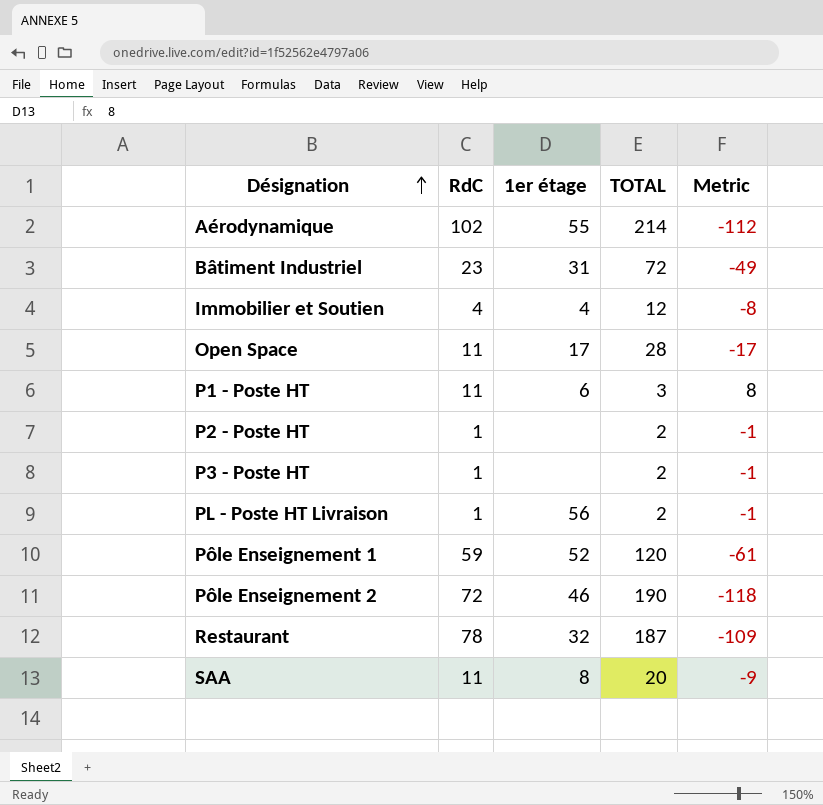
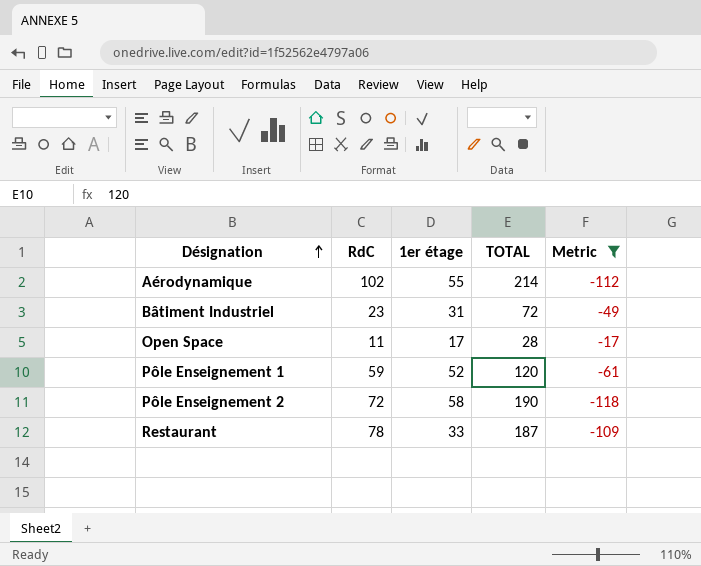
filter: none -> Metric <= -17
Pôle Enseignement 2 | 1er étage: 46 -> 58
Restaurant | 1er étage: 32 -> 33

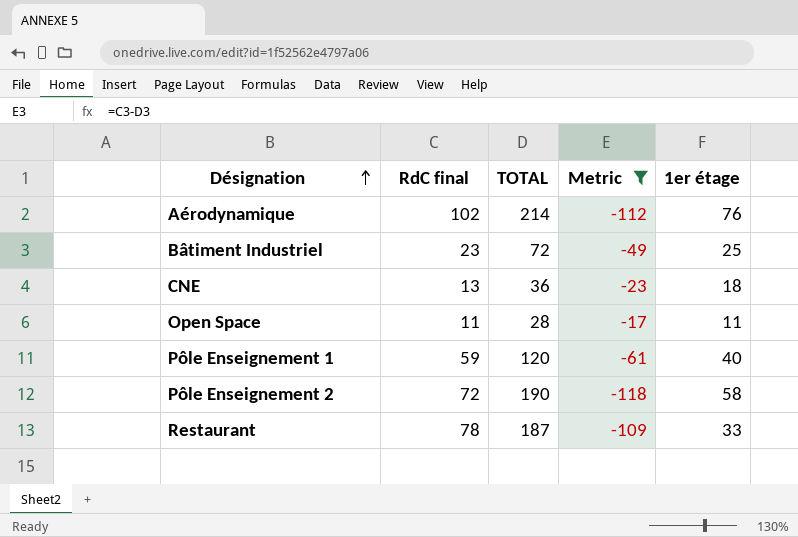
column name: RdC -> RdC final
column 1er étage | position: 3 -> 5
Aérodynamique | 1er étage: 55 -> 76
Bâtiment Industriel | 1er étage: 31 -> 25
row CNE: none -> 13 | 36 | -23 | 18
Open Space | 1er étage: 17 -> 11
Pôle Enseignement 1 | 1er étage: 52 -> 40

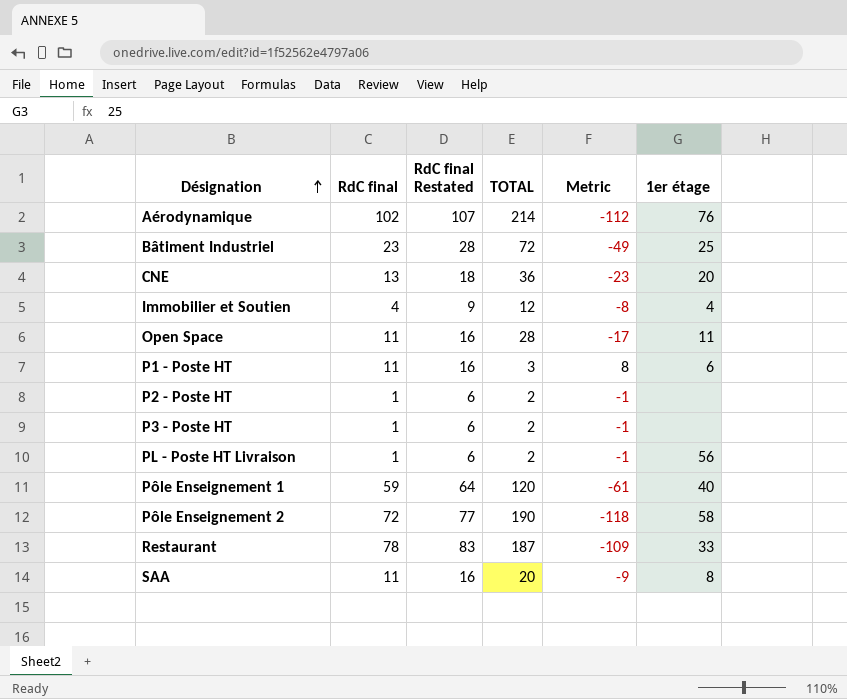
filter: Metric <= -17 -> none
column RdC final Restated | formula: none -> [RdC final] + 5
CNE | 1er étage: 18 -> 20

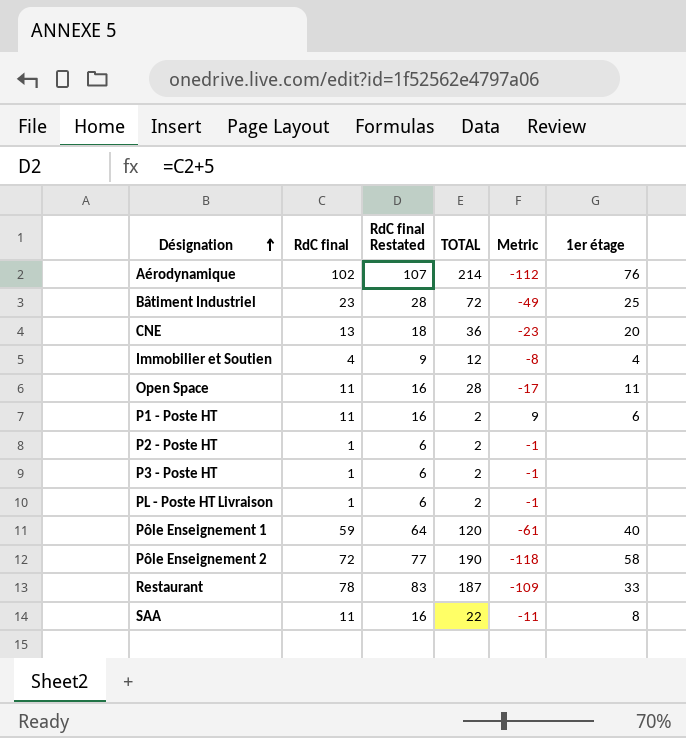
P1 - Poste HT | TOTAL: 3 -> 2
P1 - Poste HT | Metric: 8 -> 9
PL - Poste HT Livraison | 1er étage: 56 -> none
SAA | TOTAL: 20 -> 22
SAA | Metric: -9 -> -11

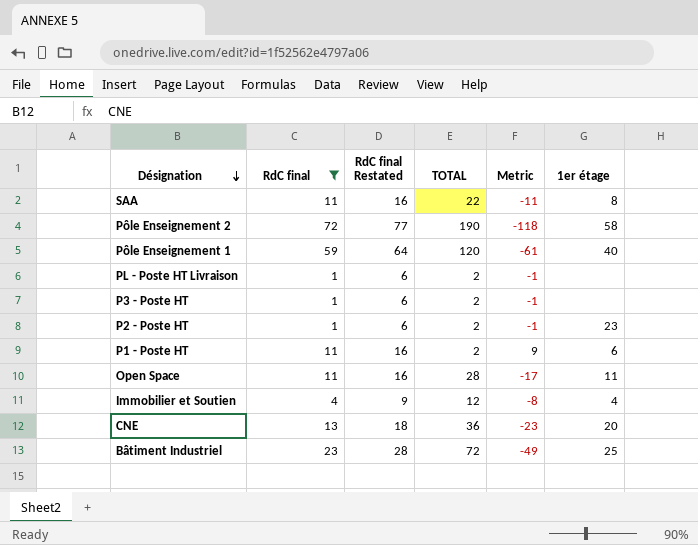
filter: none -> RdC final <= 72
row order: Désignation ascending -> Désignation descending
P2 - Poste HT | 1er étage: none -> 23

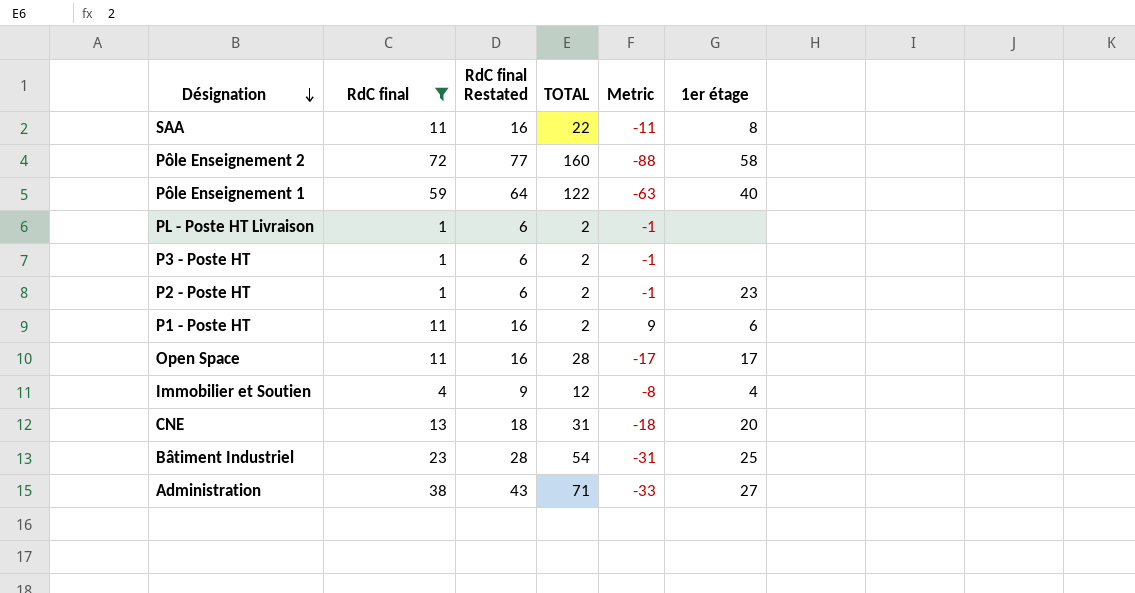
Pôle Enseignement 2 | TOTAL: 190 -> 160
Pôle Enseignement 2 | Metric: -118 -> -88
Pôle Enseignement 1 | TOTAL: 120 -> 122
Pôle Enseignement 1 | Metric: -61 -> -63
Open Space | 1er étage: 11 -> 17
CNE | TOTAL: 36 -> 31
CNE | Metric: -23 -> -18
Bâtiment Industriel | TOTAL: 72 -> 54
Bâtiment Industriel | Metric: -49 -> -31
row Administration: none -> 38 | 43 | 71 | -33 | 27

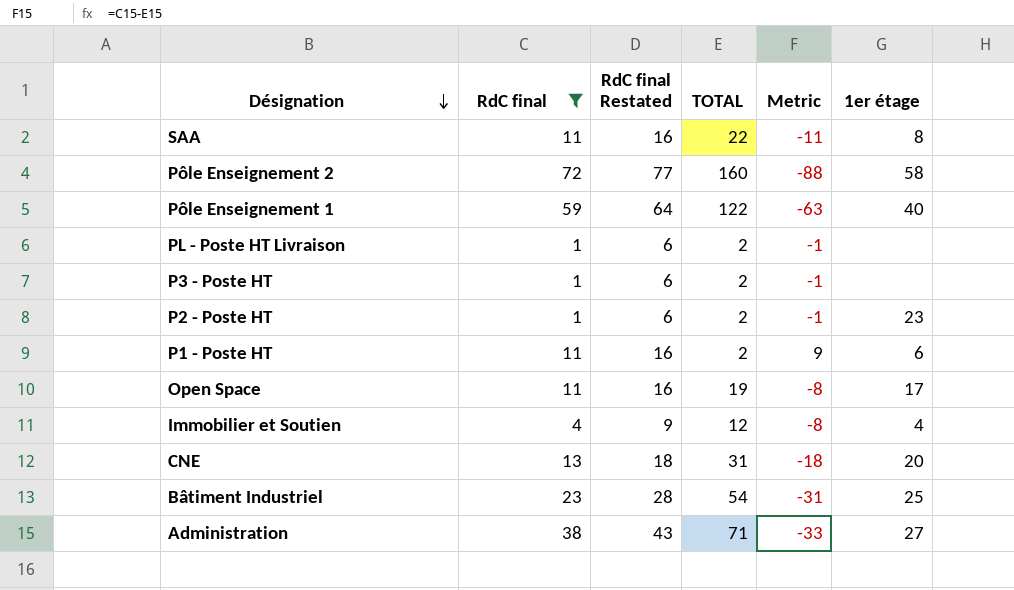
Open Space | TOTAL: 28 -> 19
Open Space | Metric: -17 -> -8

